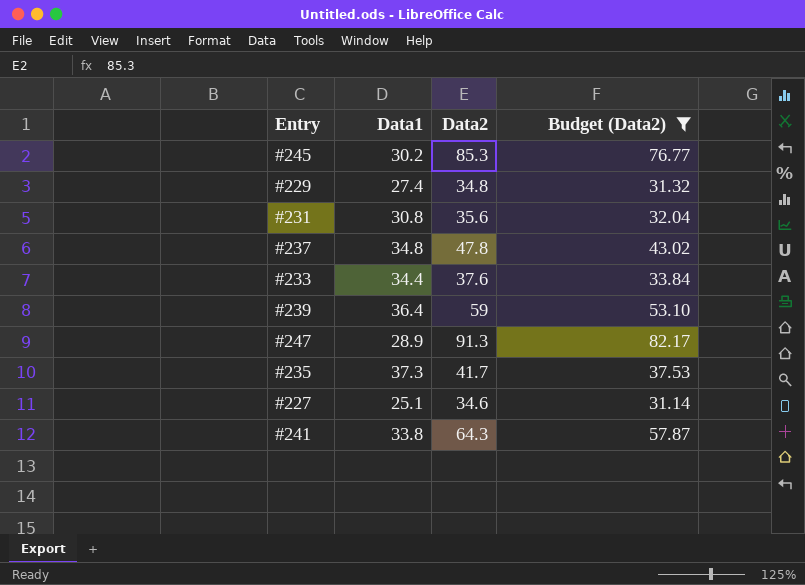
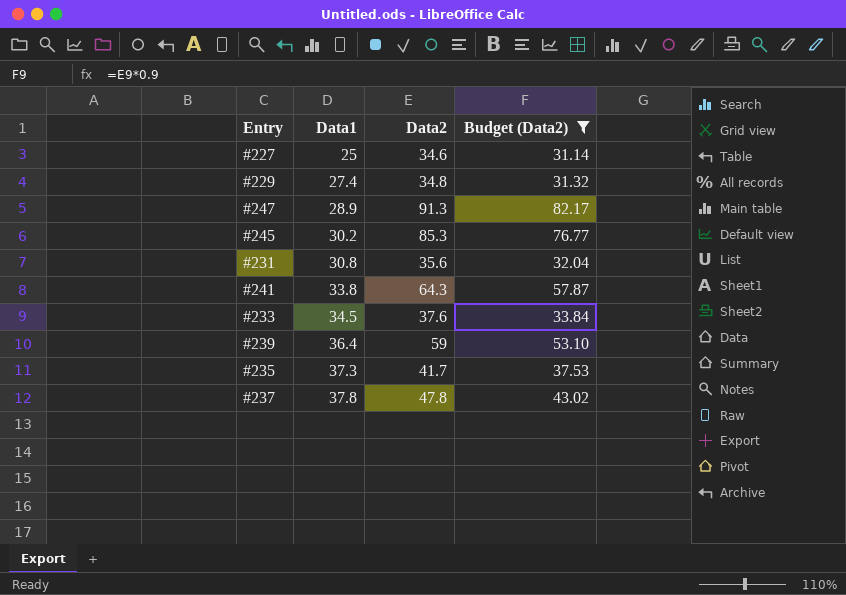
row order: none -> Data1 ascending
#227 | Data1: 25.1 -> 25
#233 | Data1: 34.4 -> 34.5
#237 | Data1: 34.8 -> 37.8

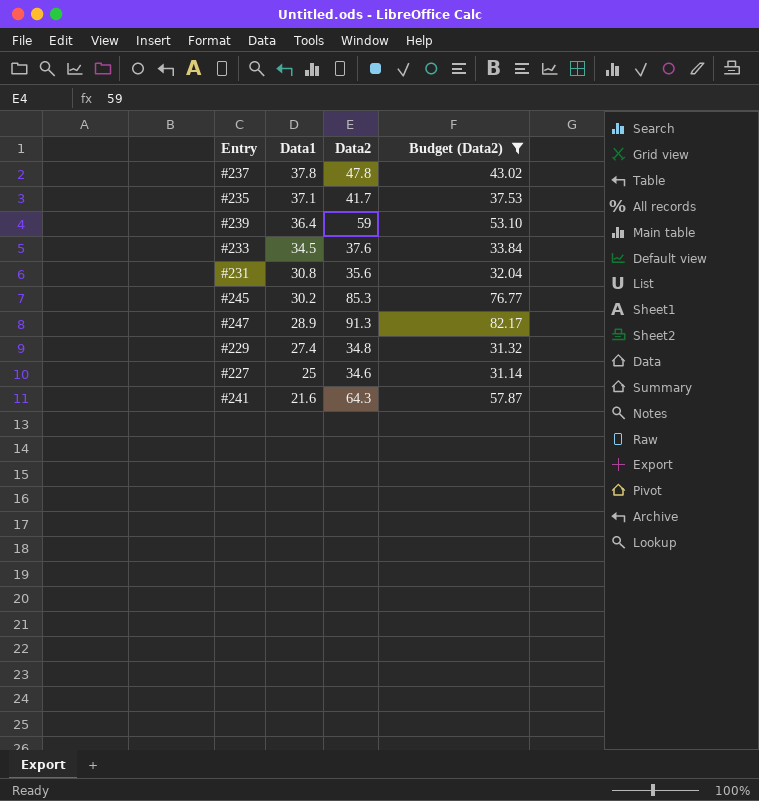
row order: Data1 ascending -> Data1 descending
#235 | Data1: 37.3 -> 37.1
#241 | Data1: 33.8 -> 21.6

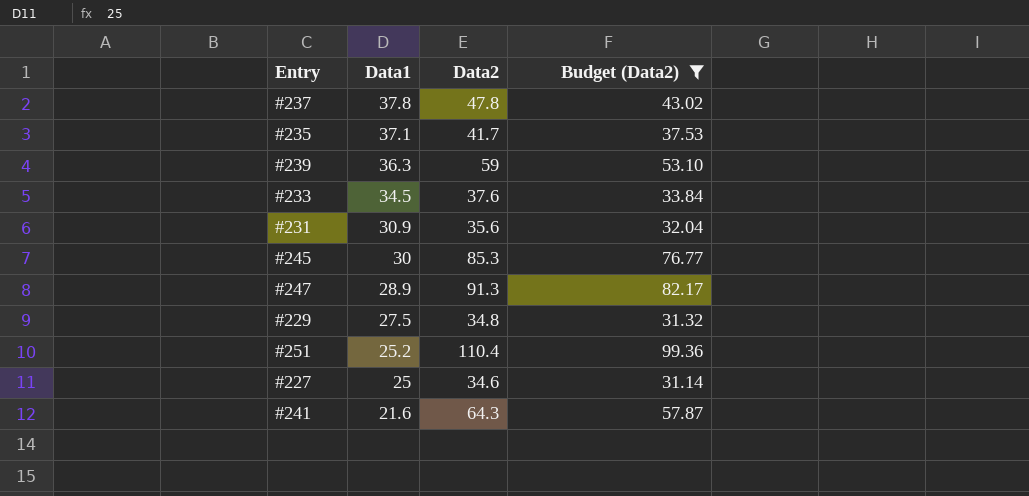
#239 | Data1: 36.4 -> 36.3
#231 | Data1: 30.8 -> 30.9
#245 | Data1: 30.2 -> 30
#229 | Data1: 27.4 -> 27.5
row #251: none -> 25.2 | 110.4 | 99.36

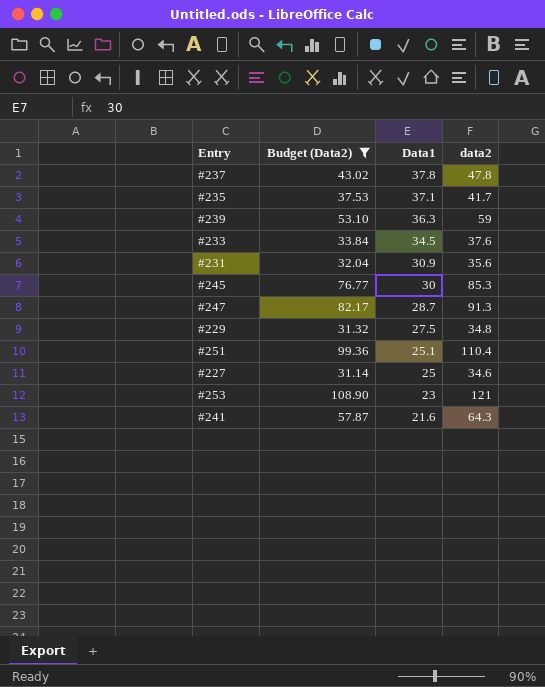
column Budget (Data2) | position: 4 -> 2
column name: Data2 -> data2
#247 | Data1: 28.9 -> 28.7
#251 | Data1: 25.2 -> 25.1
row #253: none -> 108.90 | 23 | 121

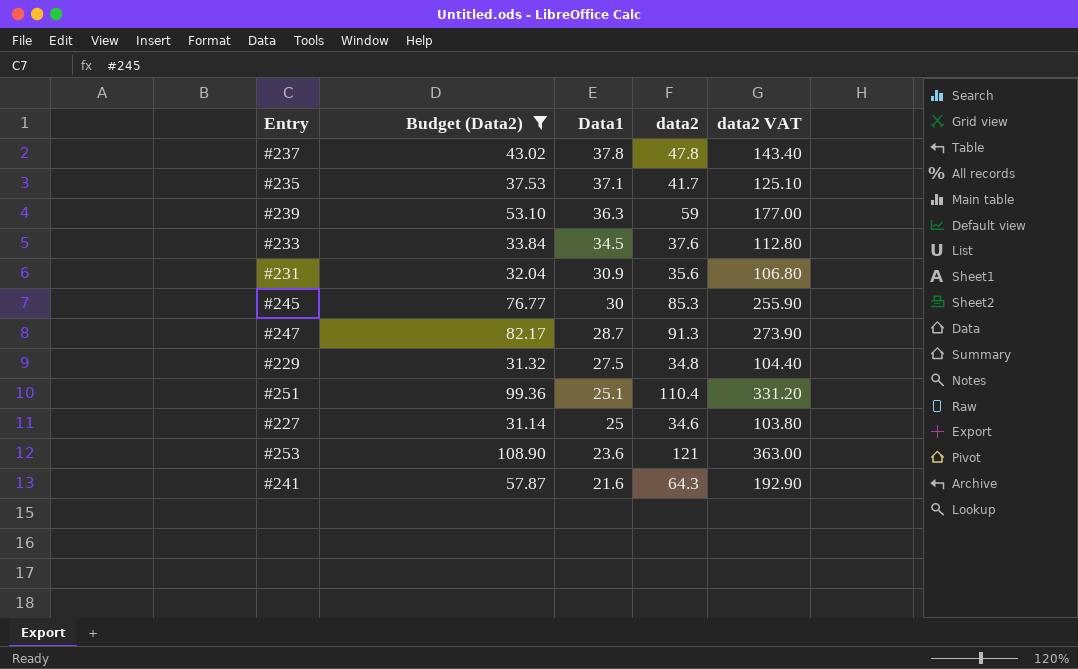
column data2 VAT | formula: none -> [data2] * 3
#253 | Data1: 23 -> 23.6

